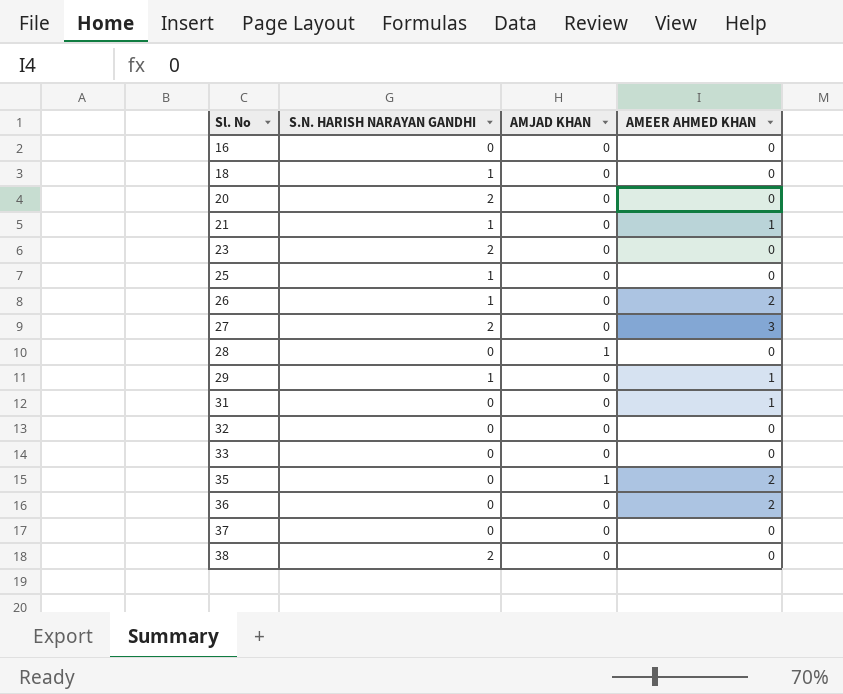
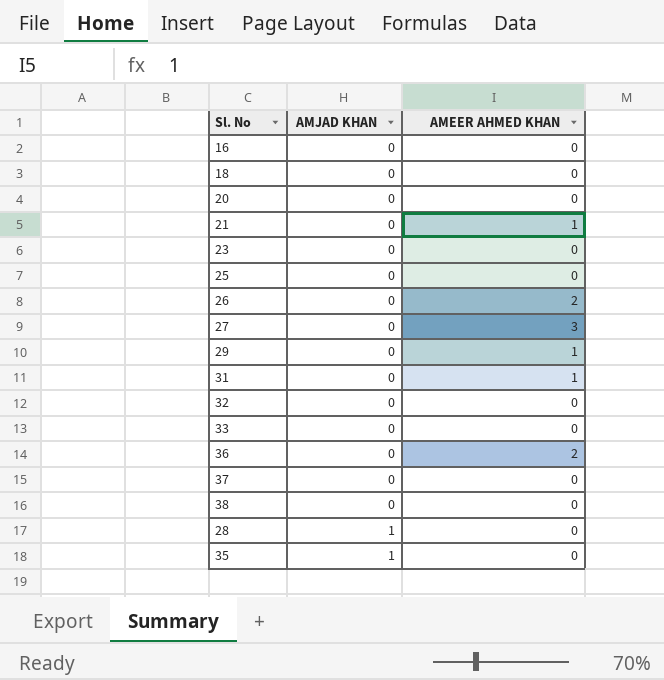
row order: Sl. No ascending -> AMJAD KHAN ascending
column S.N. HARISH NARAYAN GANDHI | position: 2 -> none
35 | AMEER AHMED KHAN: 2 -> 0

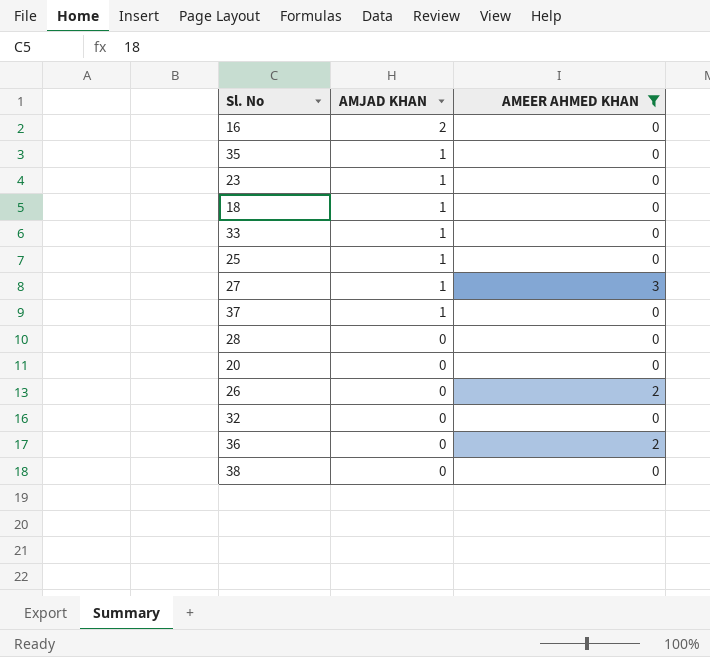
filter: none -> AMEER AHMED KHAN != 1
row order: AMJAD KHAN ascending -> AMJAD KHAN descending
16 | AMJAD KHAN: 0 -> 2
23 | AMJAD KHAN: 0 -> 1
18 | AMJAD KHAN: 0 -> 1
33 | AMJAD KHAN: 0 -> 1
25 | AMJAD KHAN: 0 -> 1
27 | AMJAD KHAN: 0 -> 1
37 | AMJAD KHAN: 0 -> 1
28 | AMJAD KHAN: 1 -> 0

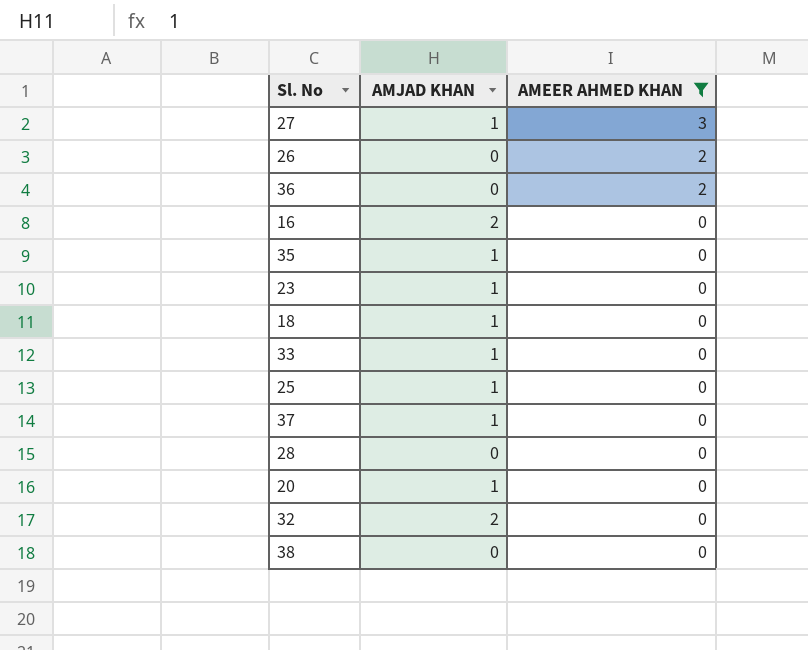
row order: AMJAD KHAN descending -> AMEER AHMED KHAN descending
20 | AMJAD KHAN: 0 -> 1
32 | AMJAD KHAN: 0 -> 2

